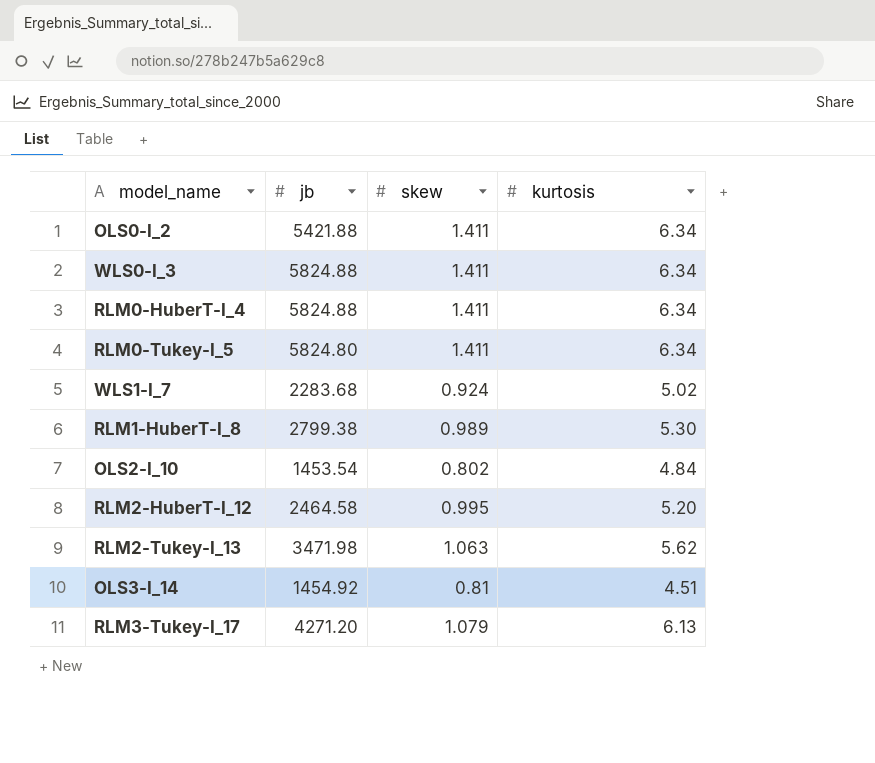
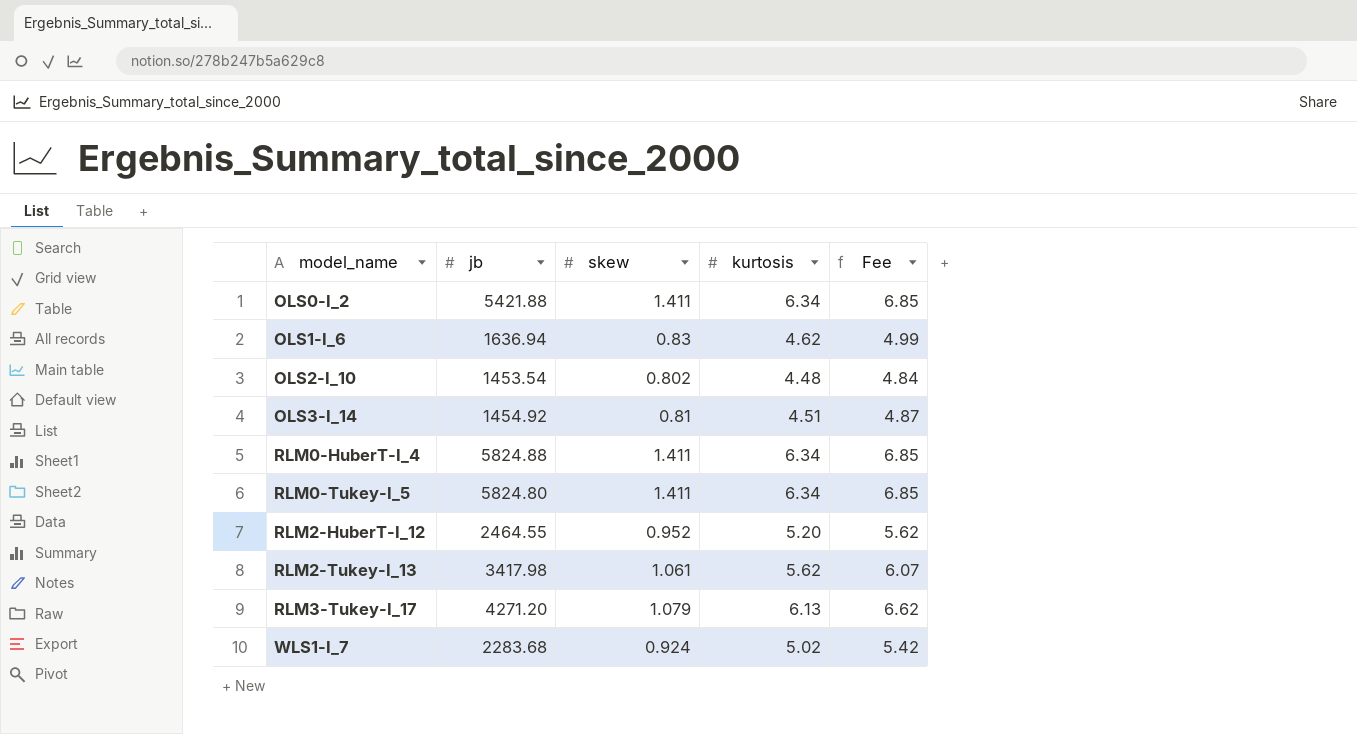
row order: none -> model_name ascending
column Fee | formula: none -> [kurtosis] * 1.08
row WLS0-I_3: 5824.88 | 1.411 | 6.34 -> none
row RLM1-HuberT-I_8: 2799.38 | 0.989 | 5.30 -> none
row OLS1-I_6: none -> 1636.94 | 0.83 | 4.62 | 4.99
OLS2-I_10 | kurtosis: 4.84 -> 4.48
RLM2-HuberT-I_12 | jb: 2464.58 -> 2464.55
RLM2-HuberT-I_12 | skew: 0.995 -> 0.952
RLM2-Tukey-I_13 | jb: 3471.98 -> 3417.98
RLM2-Tukey-I_13 | skew: 1.063 -> 1.061

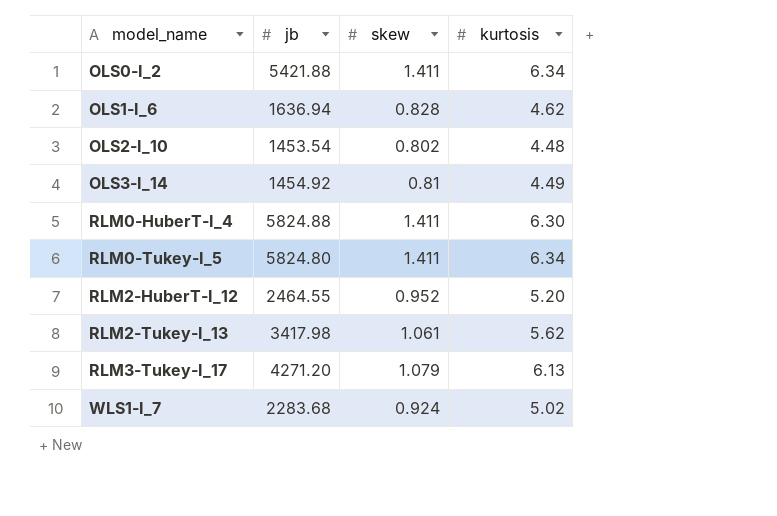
column Fee | formula: [kurtosis] * 1.08 -> none
OLS1-I_6 | skew: 0.83 -> 0.828
OLS3-I_14 | kurtosis: 4.51 -> 4.49
RLM0-HuberT-I_4 | kurtosis: 6.34 -> 6.30

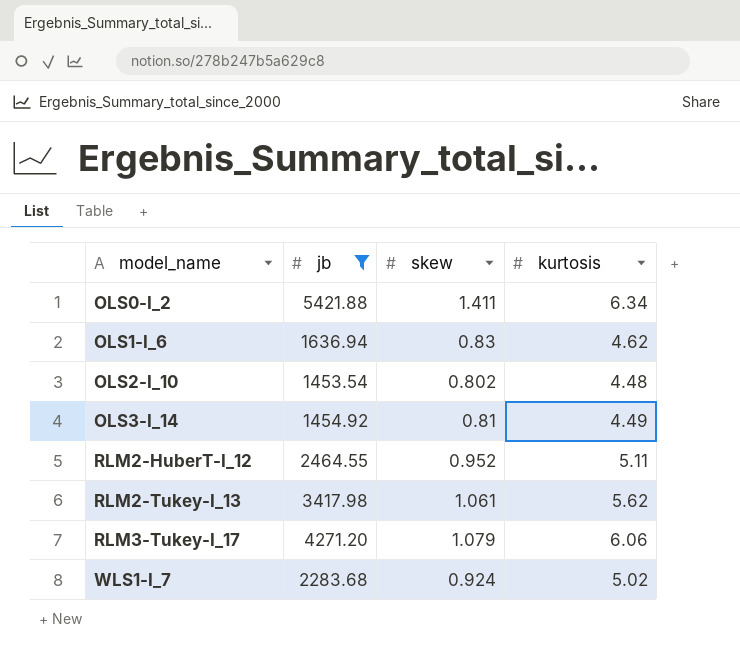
filter: none -> jb <= 5421.88
OLS1-I_6 | skew: 0.828 -> 0.83
RLM2-HuberT-I_12 | kurtosis: 5.20 -> 5.11
RLM3-Tukey-I_17 | kurtosis: 6.13 -> 6.06

